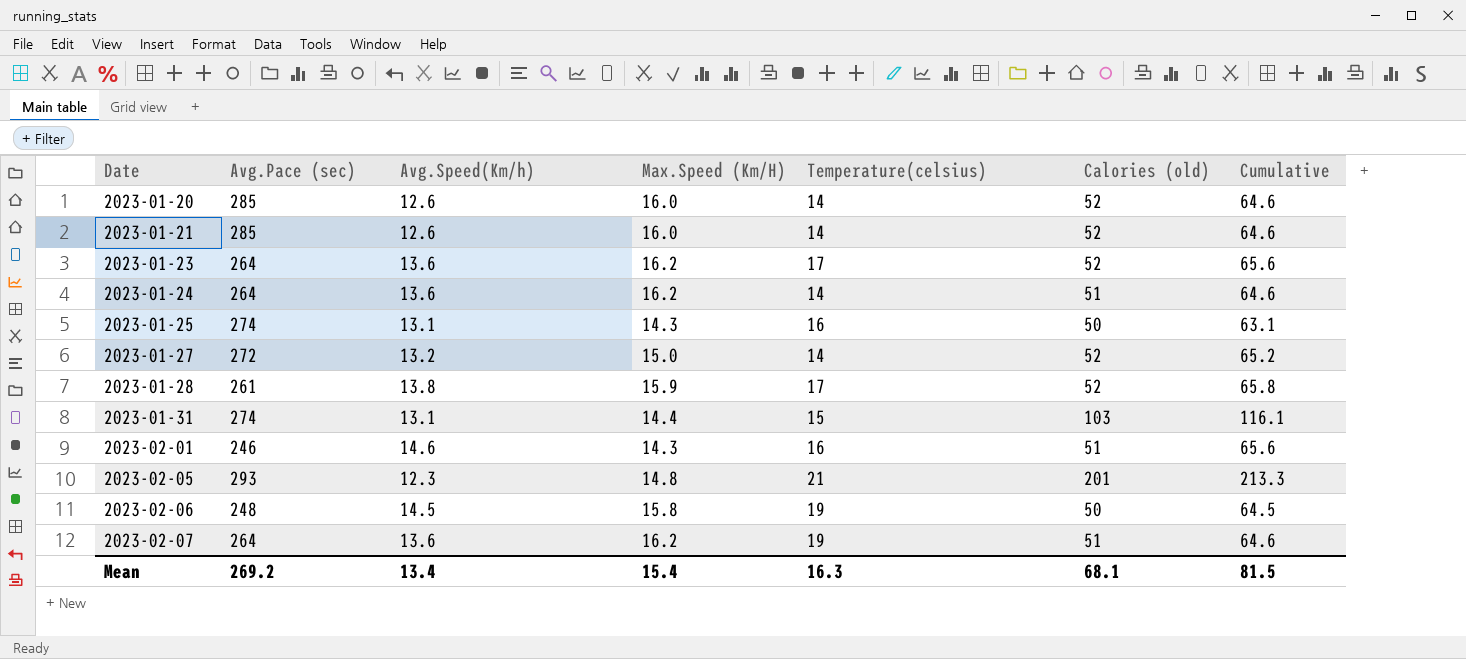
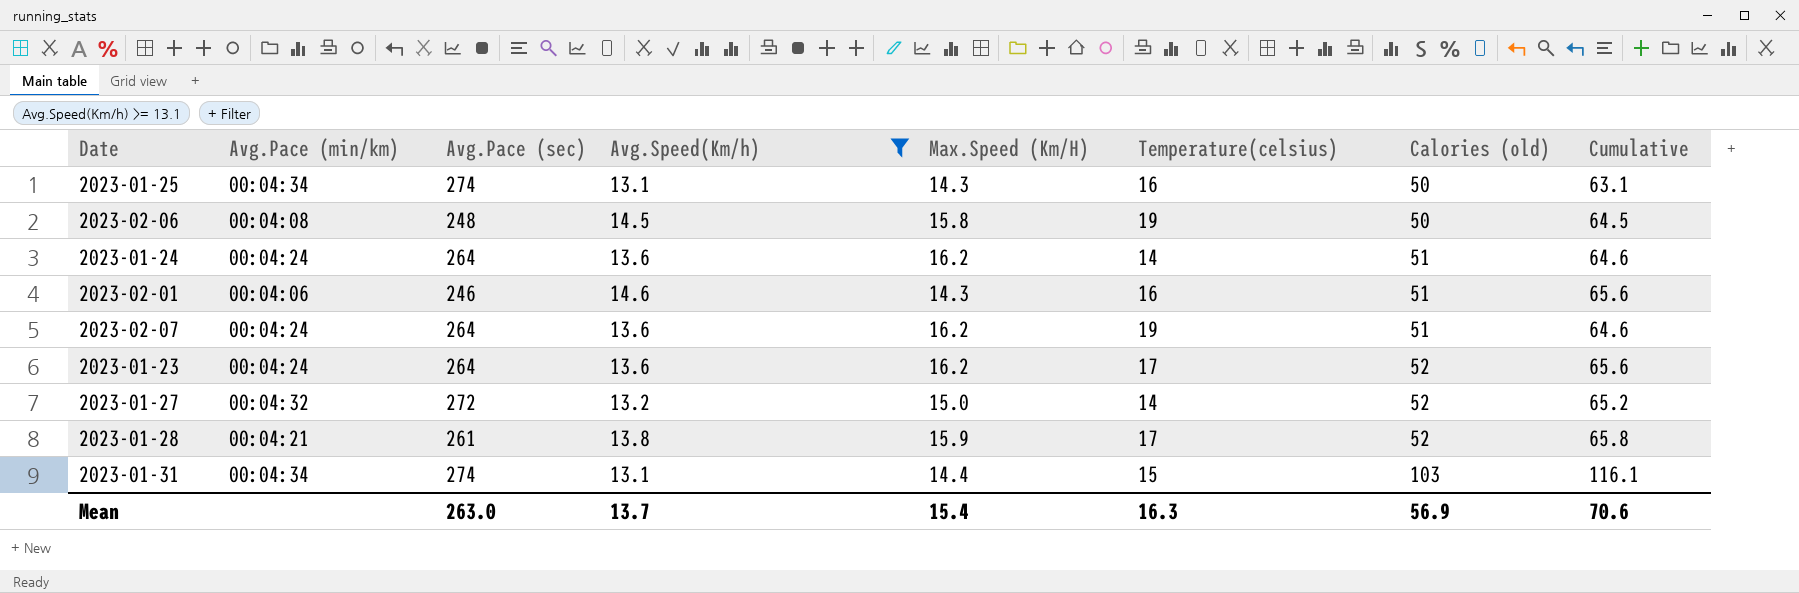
filter: none -> Avg.Speed(Km/h) >= 13.1
row order: Date ascending -> Calories (old) ascending
column Avg.Pace (min/km) | position: none -> 2
Mean | Avg.Pace (sec): 269.2 -> 263.0
Mean | Avg.Speed(Km/h): 13.4 -> 13.7
Mean | Calories (old): 68.1 -> 56.9
Mean | Cumulative: 81.5 -> 70.6

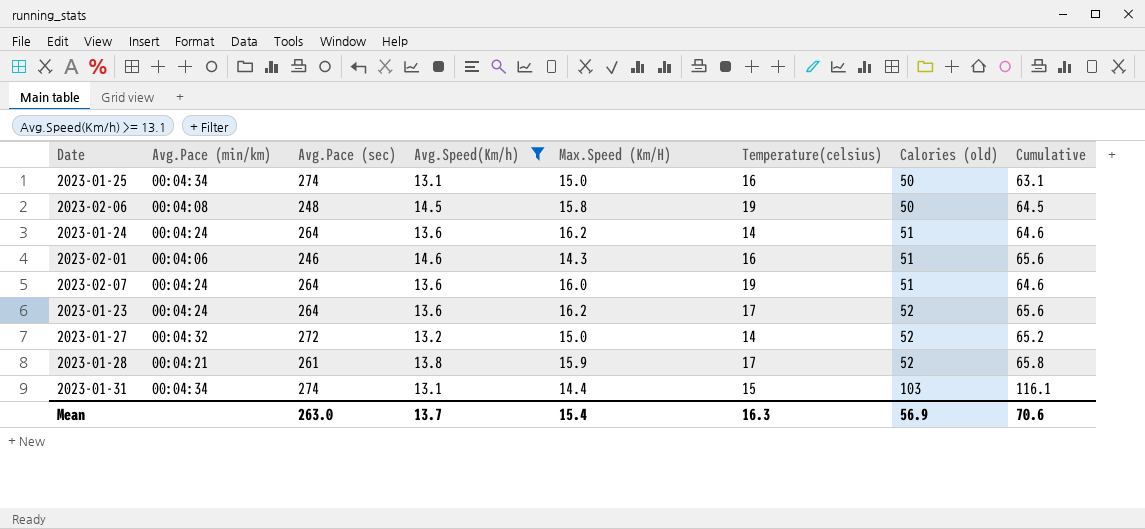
2023-01-25 | Max.Speed (Km/H): 14.3 -> 15.0
2023-02-07 | Max.Speed (Km/H): 16.2 -> 16.0

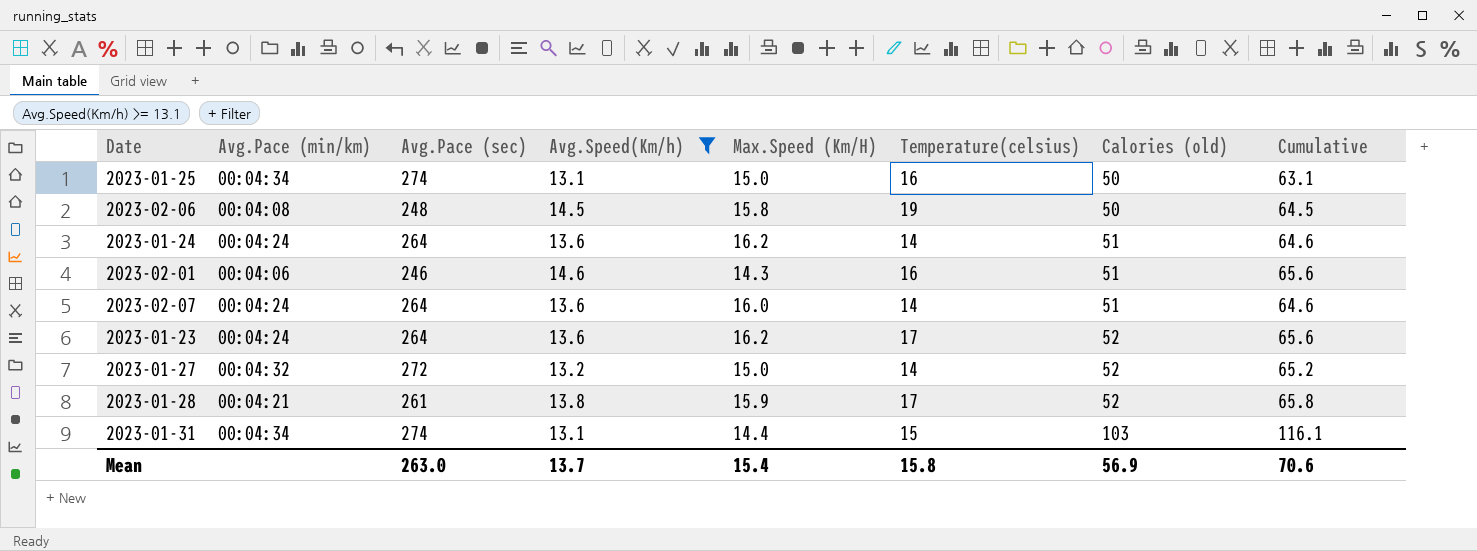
2023-02-07 | Temperature(celsius): 19 -> 14
Mean | Temperature(celsius): 16.3 -> 15.8

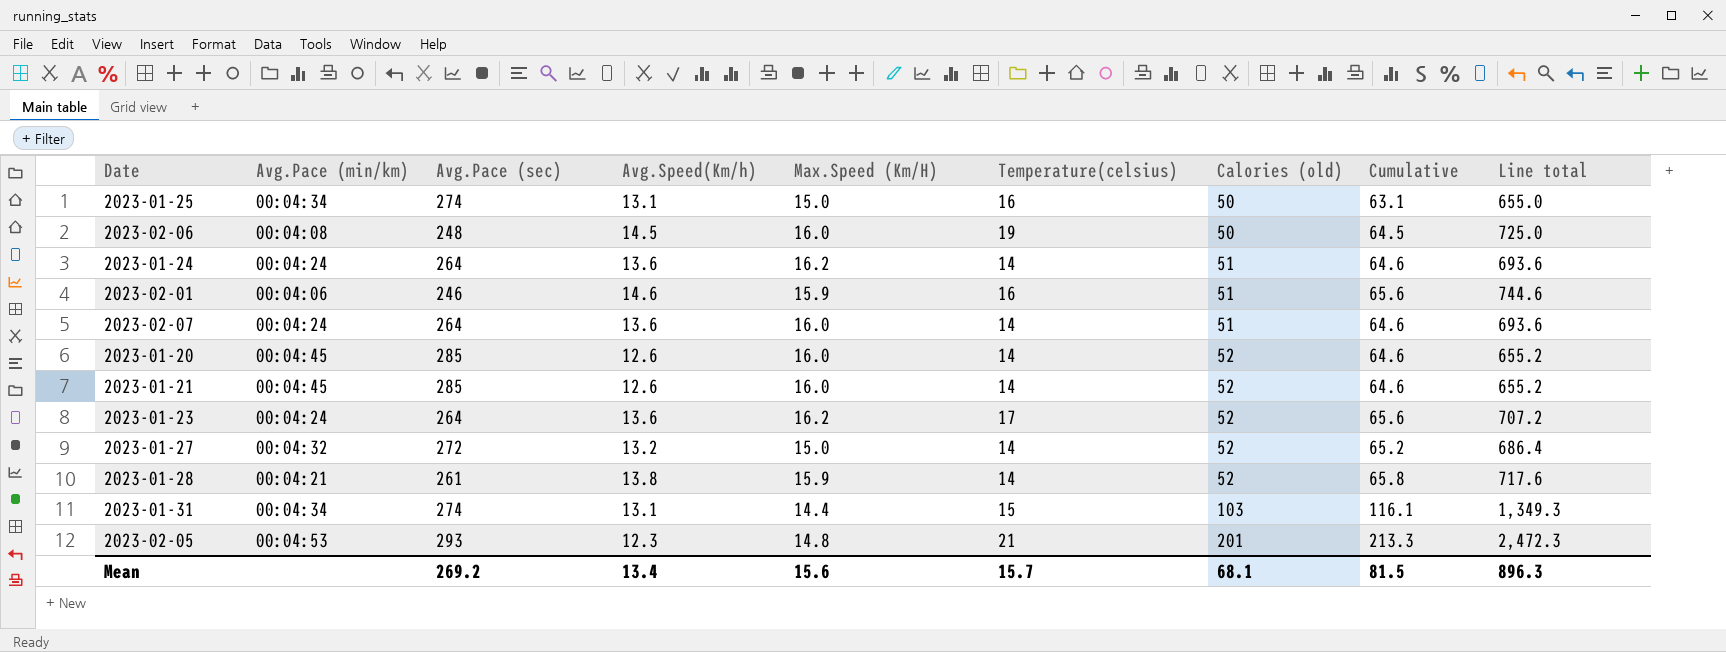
filter: Avg.Speed(Km/h) >= 13.1 -> none
column Line total | formula: none -> [Avg.Speed(Km/h)] * [Calories (old)]
2023-02-06 | Max.Speed (Km/H): 15.8 -> 16.0
2023-02-01 | Max.Speed (Km/H): 14.3 -> 15.9
2023-01-28 | Temperature(celsius): 17 -> 14
Mean | Avg.Pace (sec): 263.0 -> 269.2
Mean | Avg.Speed(Km/h): 13.7 -> 13.4
Mean | Max.Speed (Km/H): 15.4 -> 15.6
Mean | Temperature(celsius): 15.8 -> 15.7
Mean | Calories (old): 56.9 -> 68.1
Mean | Cumulative: 70.6 -> 81.5

